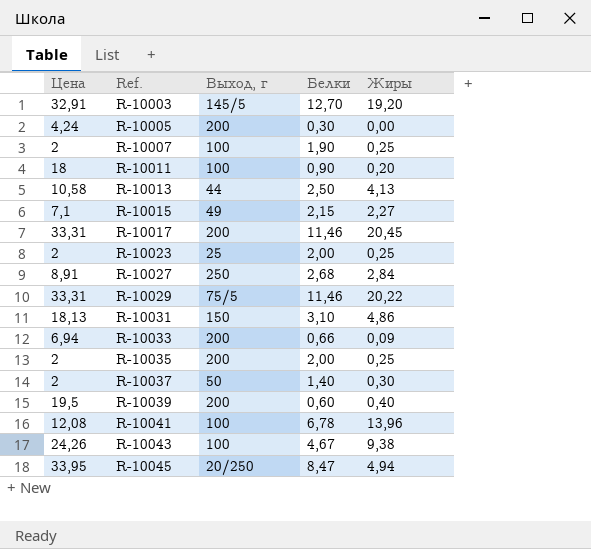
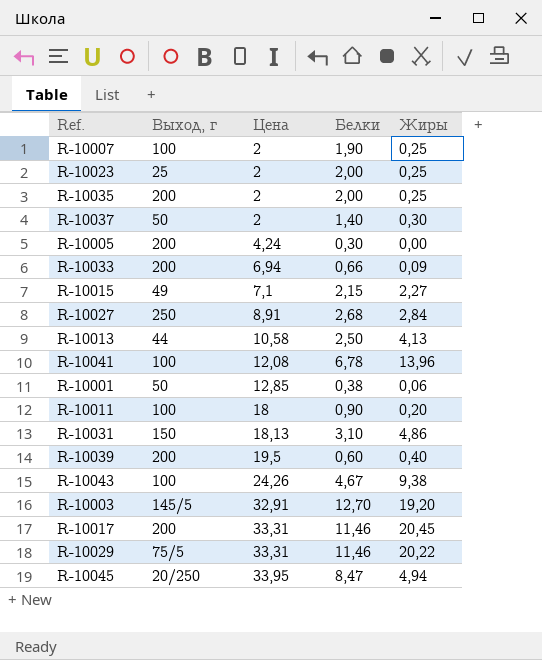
row order: Ref. ascending -> Цена ascending
column Цена | position: 1 -> 3
row R-10001: none -> 50 | 12,85 | 0,38 | 0,06

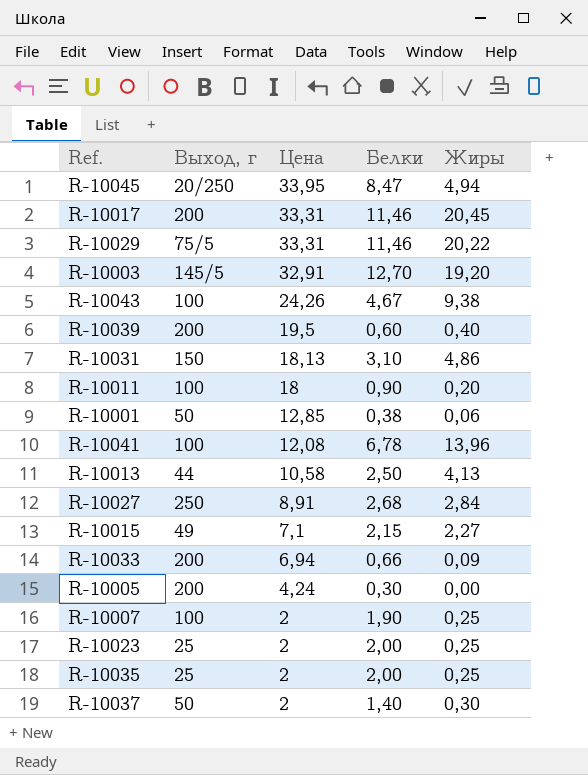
row order: Цена ascending -> Цена descending
R-10035 | Выход, г: 200 -> 25

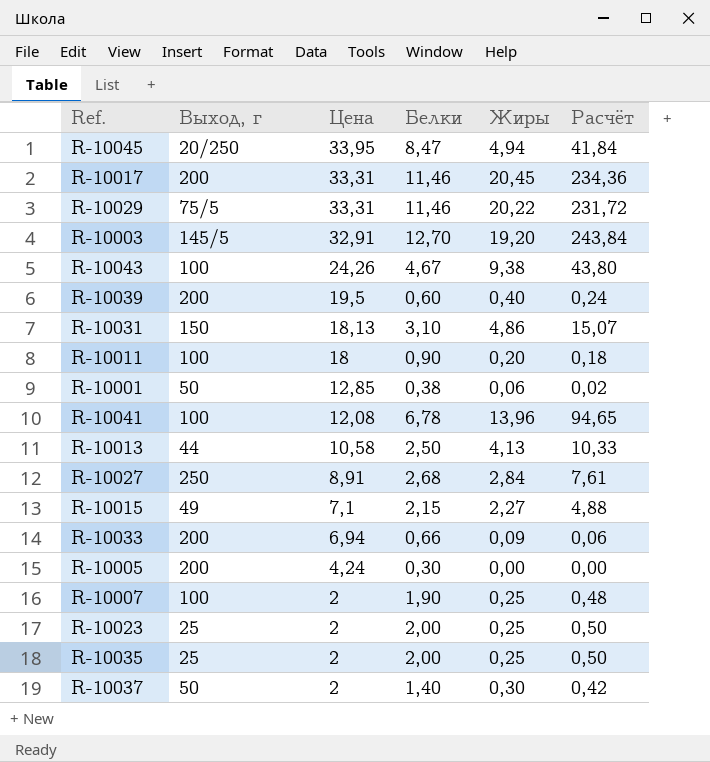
column Расчёт | formula: none -> [Белки] * [Жиры]

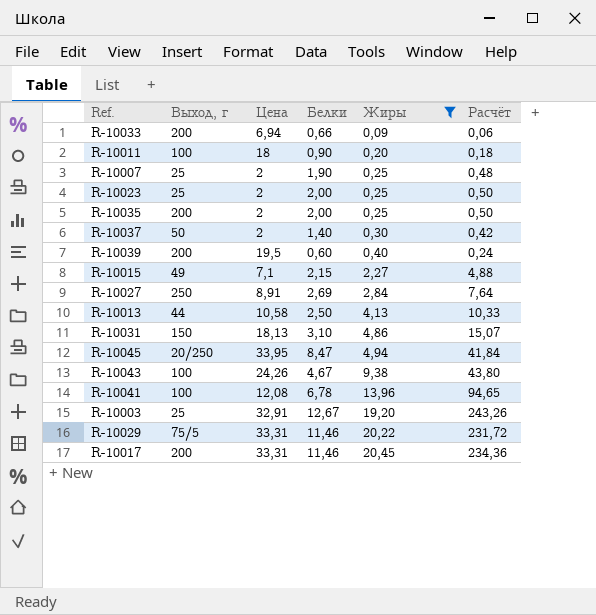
filter: none -> Жиры >= 0,09
row order: Цена descending -> Жиры ascending
R-10007 | Выход, г: 100 -> 25
R-10035 | Выход, г: 25 -> 200
R-10027 | Белки: 2,68 -> 2,69
R-10027 | Расчёт: 7,61 -> 7,64
R-10003 | Выход, г: 145/5 -> 25
R-10003 | Белки: 12,70 -> 12,67
R-10003 | Расчёт: 243,84 -> 243,26

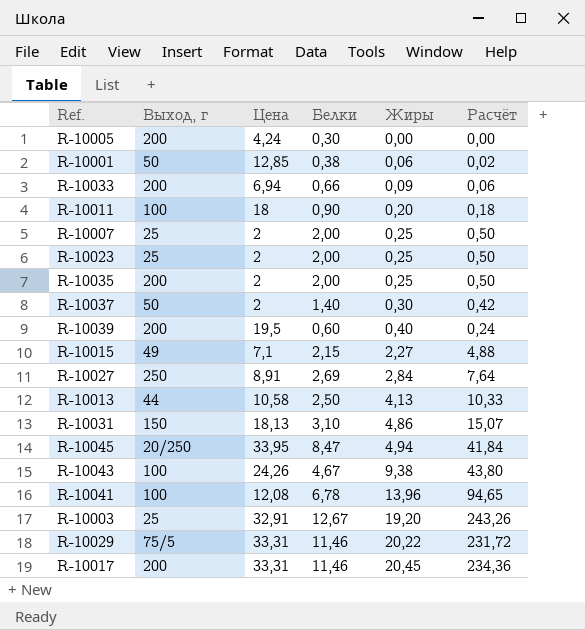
filter: Жиры >= 0,09 -> none
R-10007 | Белки: 1,90 -> 2,00
R-10007 | Расчёт: 0,48 -> 0,50

